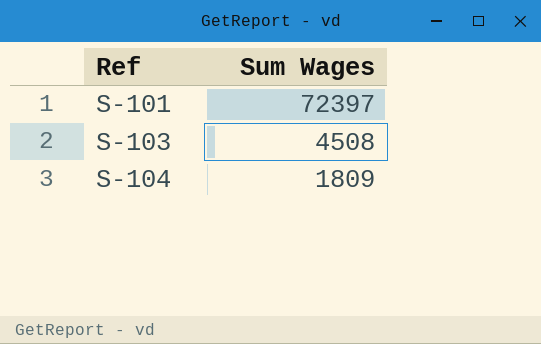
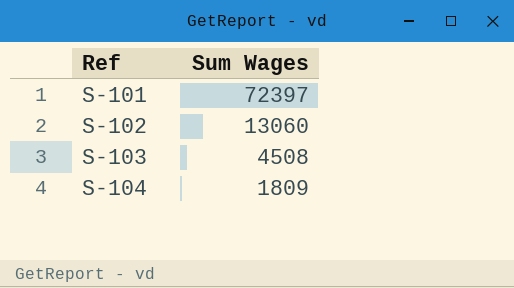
row S-102: none -> 13060

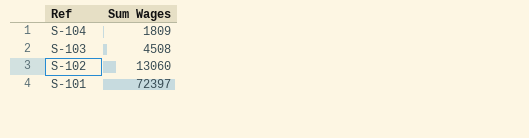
row order: Ref ascending -> Ref descending

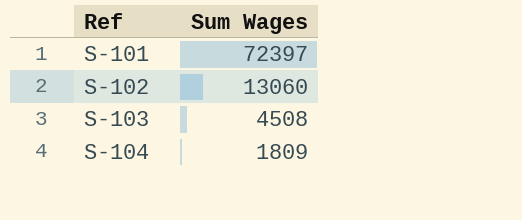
row order: Ref descending -> Ref ascending

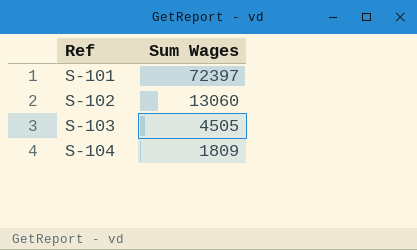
S-103 | Sum Wages: 4508 -> 4505

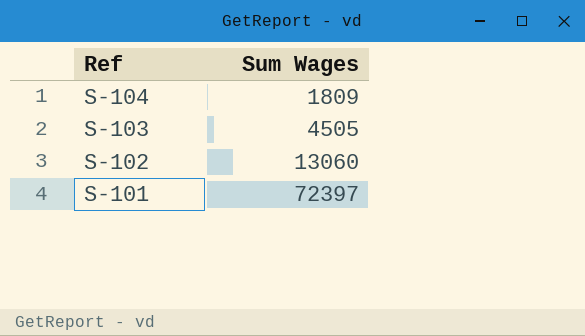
row order: Ref ascending -> Ref descending

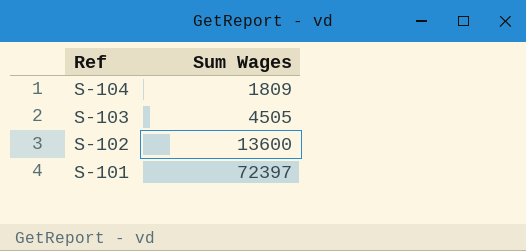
S-102 | Sum Wages: 13060 -> 13600

